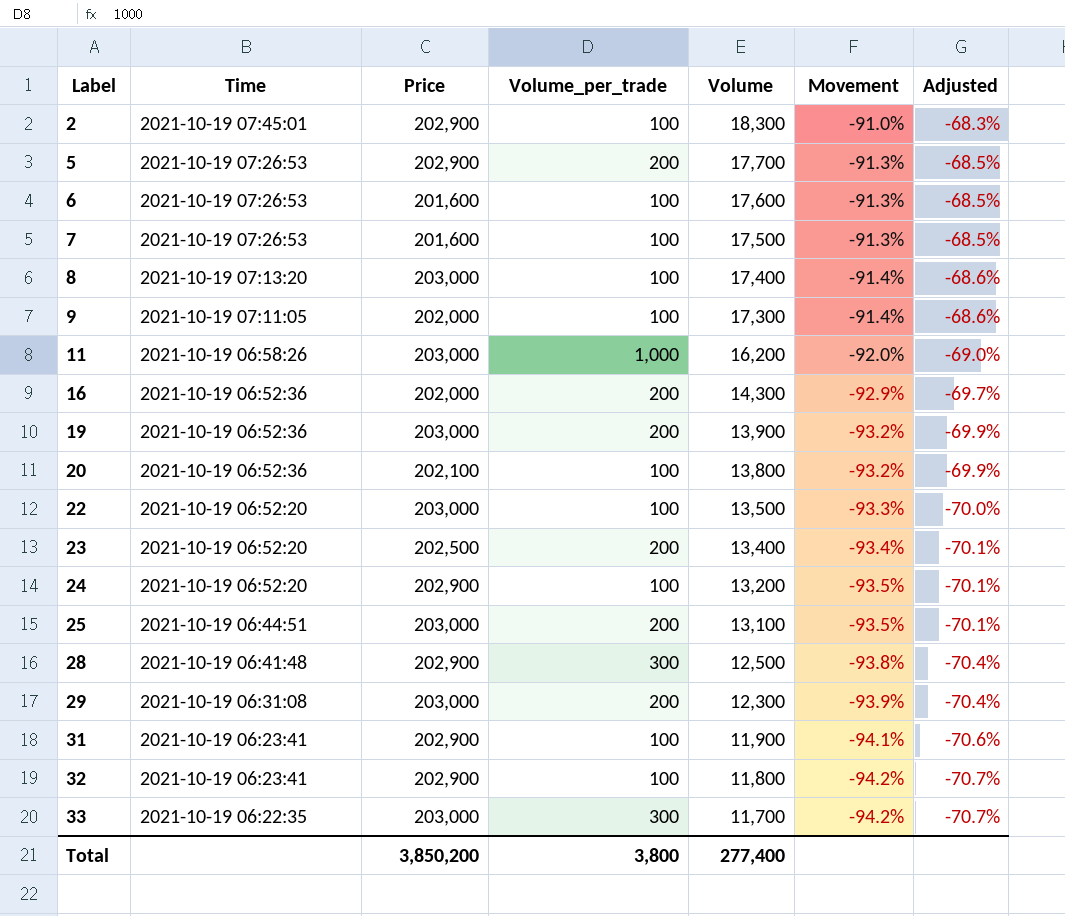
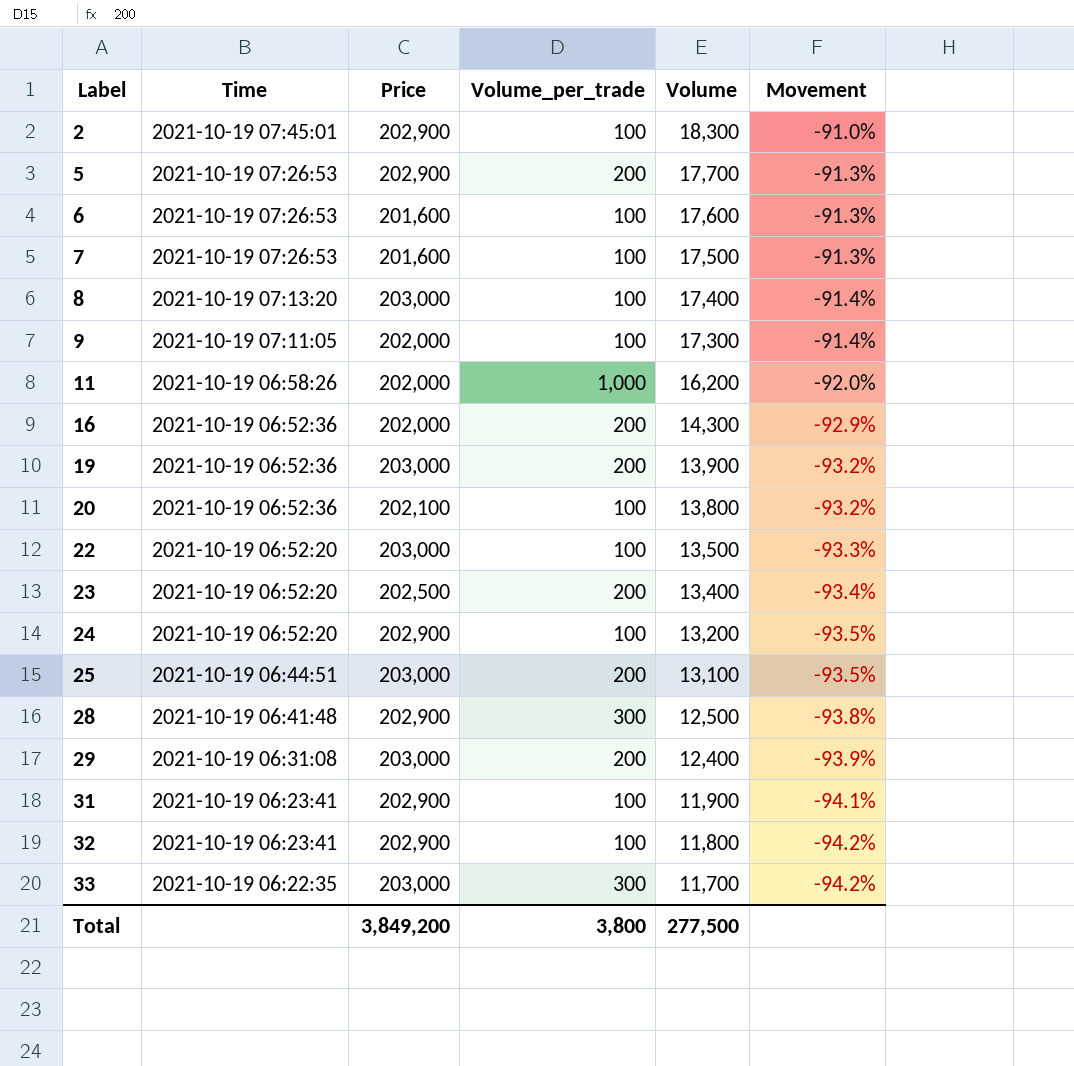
column Adjusted | formula: [Movement] * 0.75 -> none
11 | Price: 203,000 -> 202,000
29 | Volume: 12,300 -> 12,400
Total | Price: 3,850,200 -> 3,849,200
Total | Volume: 277,400 -> 277,500

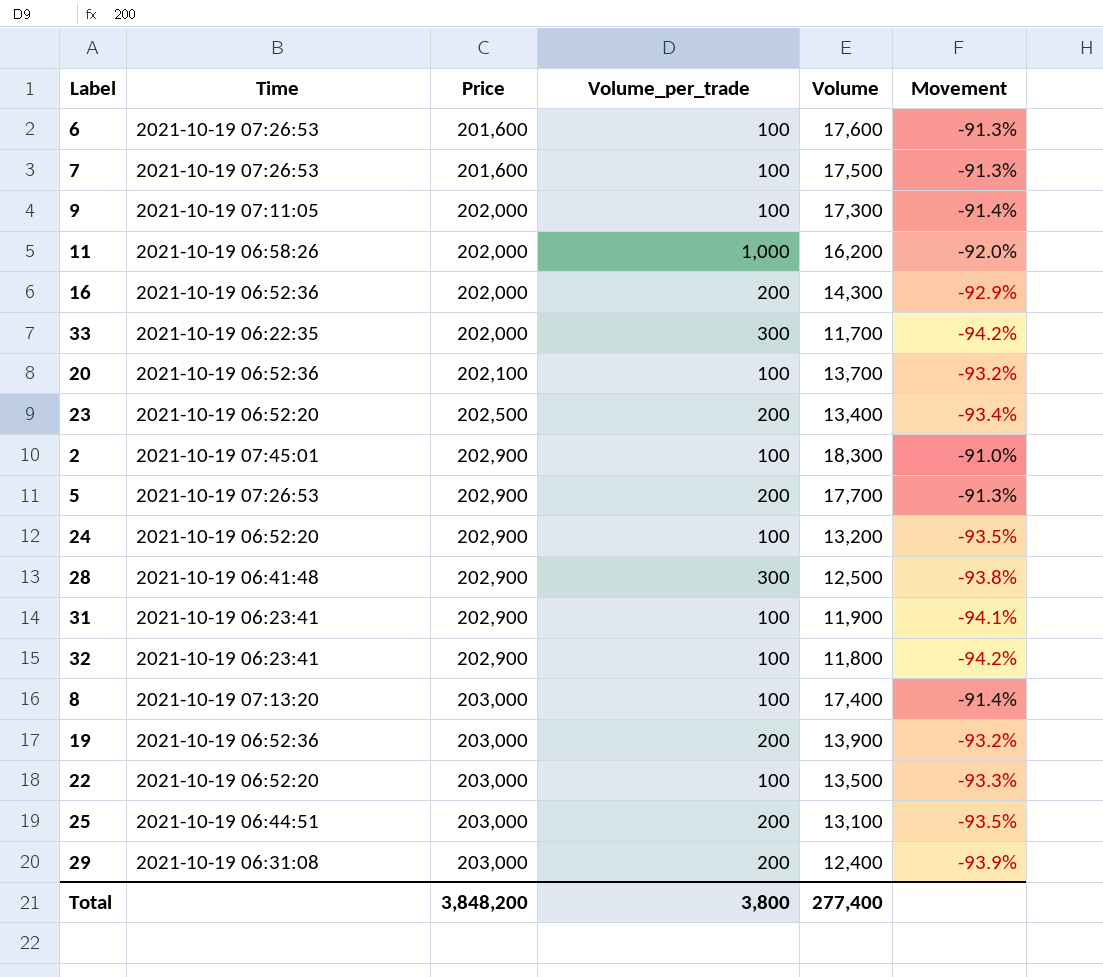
row order: Label ascending -> Price ascending
33 | Price: 203,000 -> 202,000
20 | Volume: 13,800 -> 13,700
Total | Price: 3,849,200 -> 3,848,200
Total | Volume: 277,500 -> 277,400

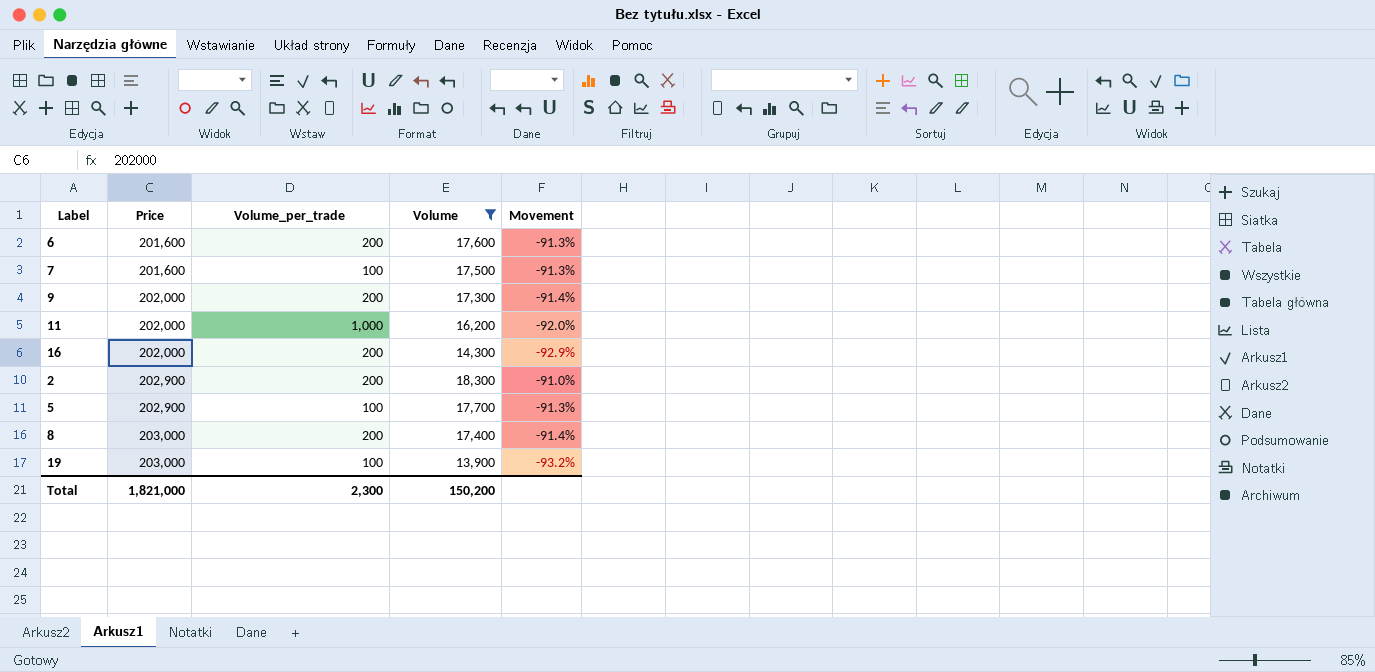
filter: none -> Volume >= 13,900
column Time | position: 2 -> none
6 | Volume_per_trade: 100 -> 200
9 | Volume_per_trade: 100 -> 200
2 | Volume_per_trade: 100 -> 200
5 | Volume_per_trade: 200 -> 100
8 | Volume_per_trade: 100 -> 200
19 | Volume_per_trade: 200 -> 100
Total | Price: 3,848,200 -> 1,821,000
Total | Volume_per_trade: 3,800 -> 2,300
Total | Volume: 277,400 -> 150,200

